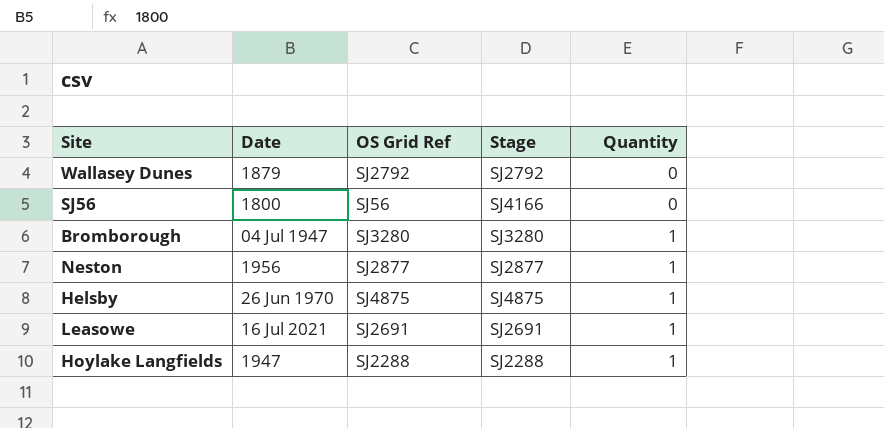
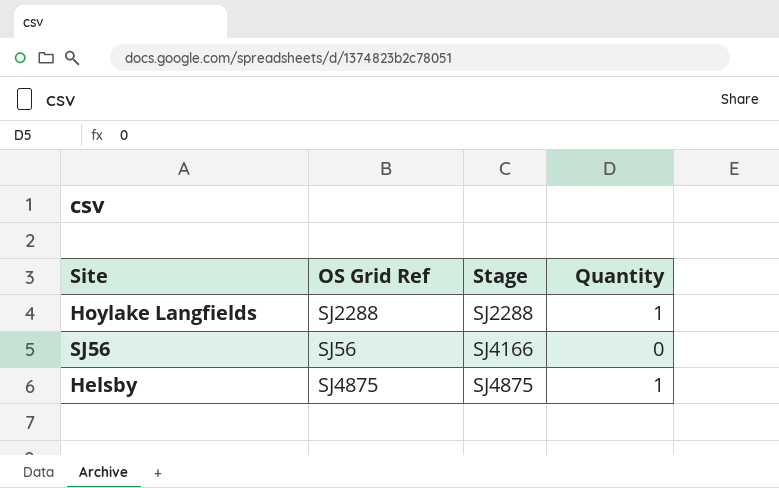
row order: Quantity ascending -> Stage ascending
column Date | position: 2 -> none
row Wallasey Dunes: 1879 | SJ2792 | SJ2792 | 0 -> none
row Bromborough: 04 Jul 1947 | SJ3280 | SJ3280 | 1 -> none
row Neston: 1956 | SJ2877 | SJ2877 | 1 -> none
row Leasowe: 16 Jul 2021 | SJ2691 | SJ2691 | 1 -> none

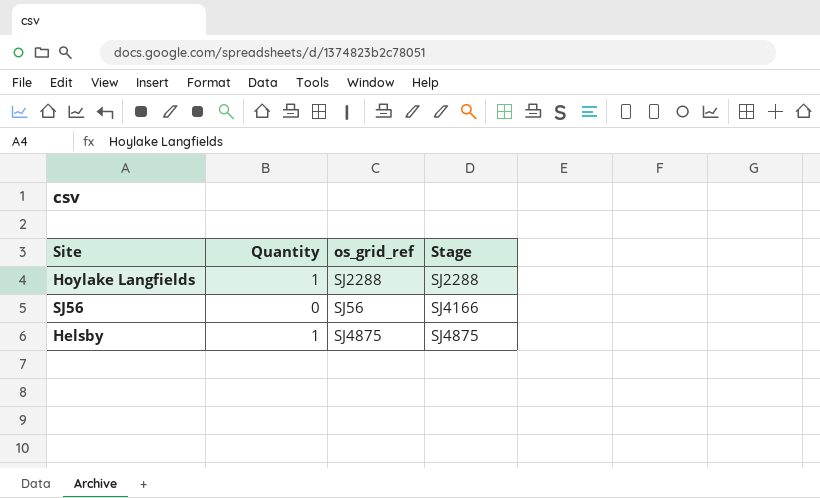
column Quantity | position: 4 -> 2
column name: OS Grid Ref -> os_grid_ref

